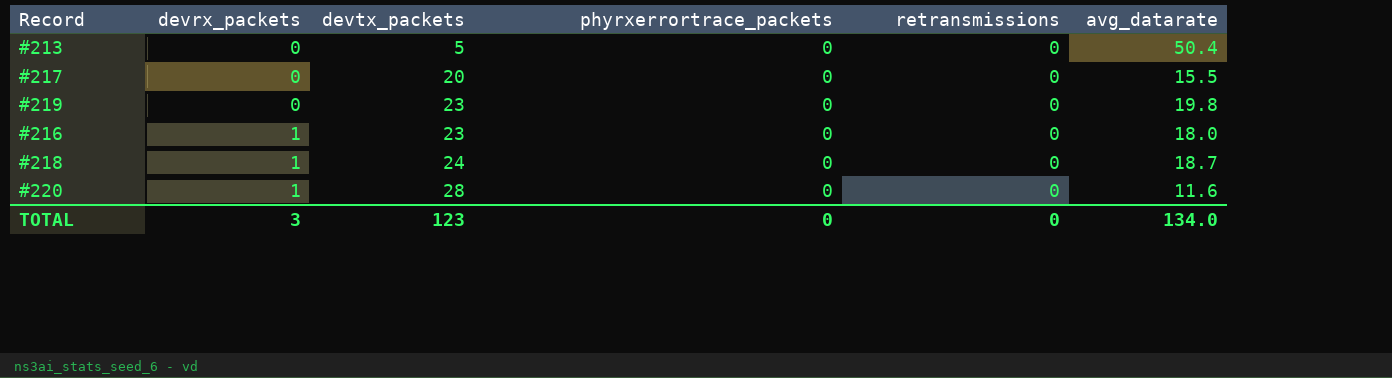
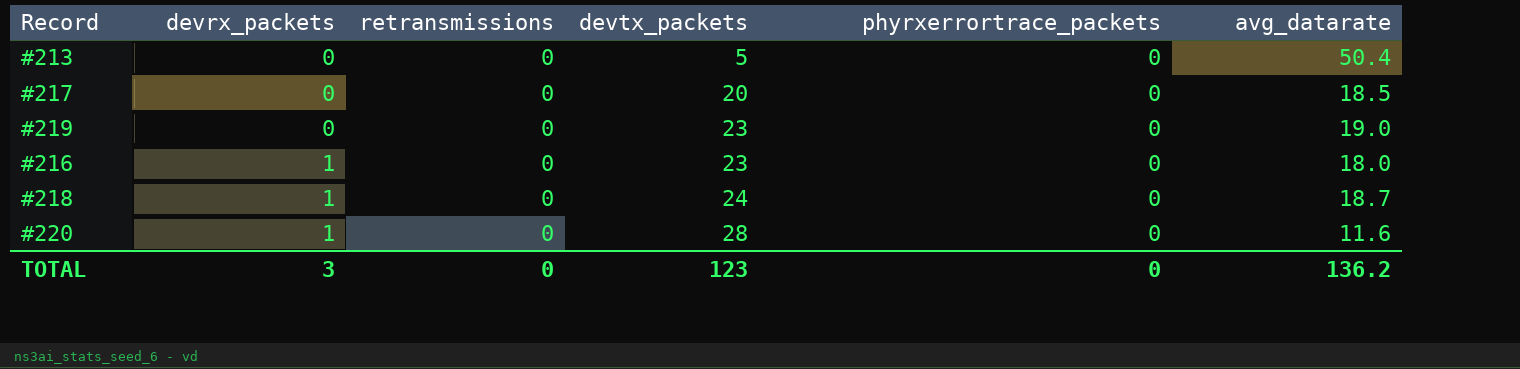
column retransmissions | position: 5 -> 3
#217 | avg_datarate: 15.5 -> 18.5
#219 | avg_datarate: 19.8 -> 19.0
TOTAL | avg_datarate: 134.0 -> 136.2

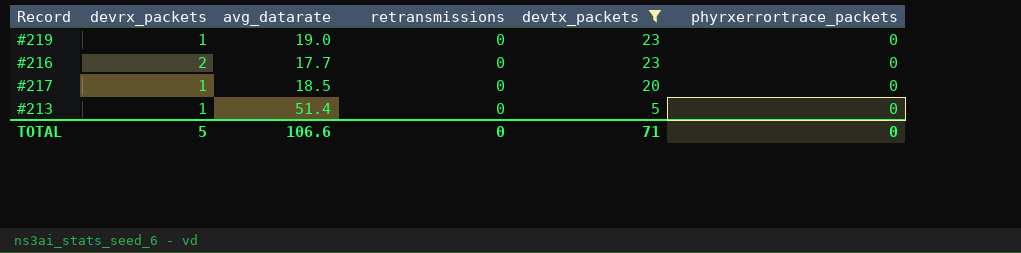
filter: none -> devtx_packets <= 23
row order: devrx_packets ascending -> devtx_packets descending
column avg_datarate | position: 6 -> 3
#219 | devrx_packets: 0 -> 1
#216 | devrx_packets: 1 -> 2
#216 | avg_datarate: 18.0 -> 17.7
#217 | devrx_packets: 0 -> 1
#213 | devrx_packets: 0 -> 1
#213 | avg_datarate: 50.4 -> 51.4
TOTAL | devrx_packets: 3 -> 5
TOTAL | avg_datarate: 136.2 -> 106.6
TOTAL | devtx_packets: 123 -> 71

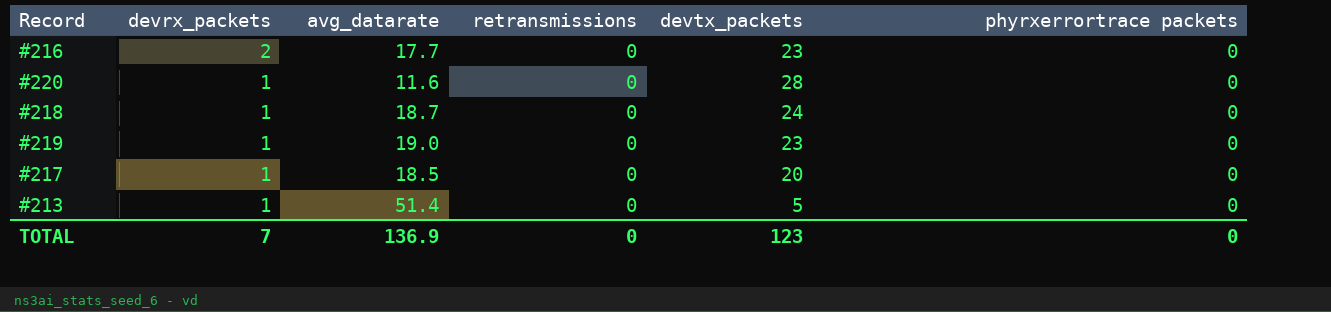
filter: devtx_packets <= 23 -> none
row order: devtx_packets descending -> devrx_packets descending
column name: phyrxerrortrace_packets -> phyrxerrortrace packets
TOTAL | devrx_packets: 5 -> 7
TOTAL | avg_datarate: 106.6 -> 136.9
TOTAL | devtx_packets: 71 -> 123

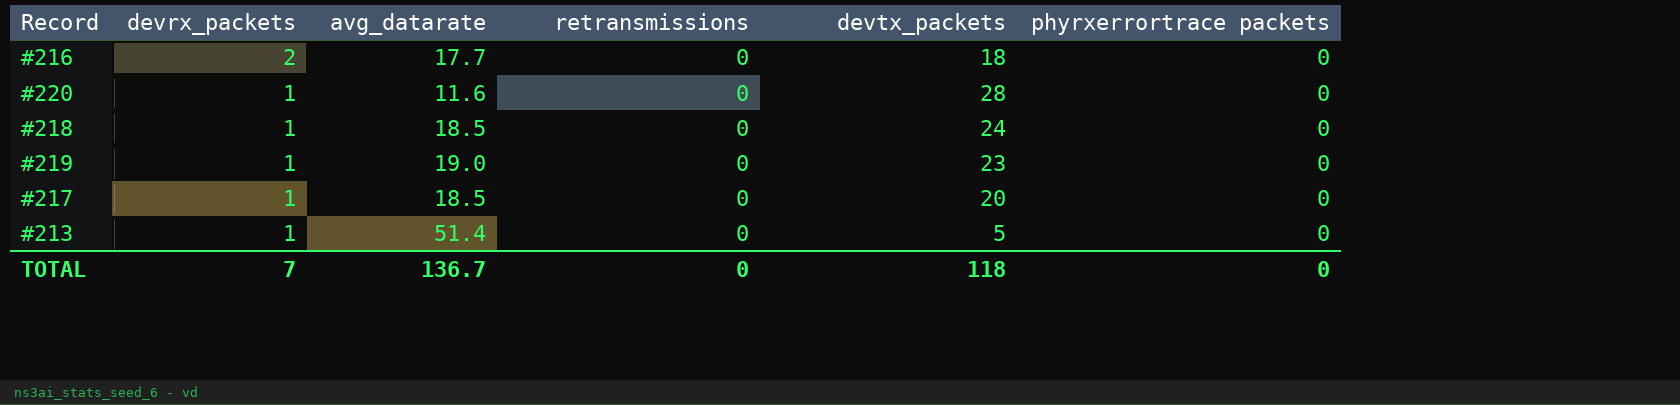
#216 | devtx_packets: 23 -> 18
#218 | avg_datarate: 18.7 -> 18.5
TOTAL | avg_datarate: 136.9 -> 136.7
TOTAL | devtx_packets: 123 -> 118

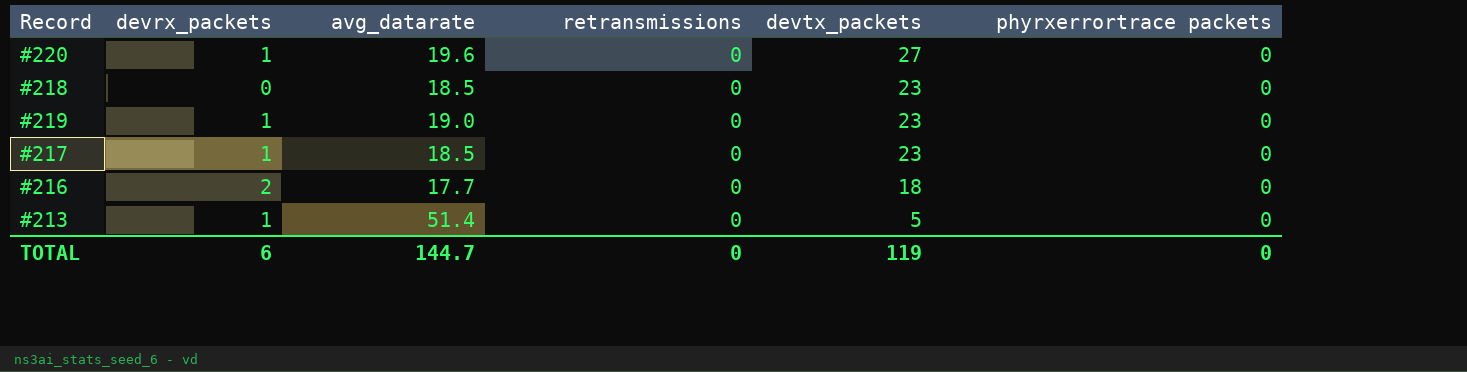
row order: devrx_packets descending -> devtx_packets descending
#220 | avg_datarate: 11.6 -> 19.6
#220 | devtx_packets: 28 -> 27
#218 | devrx_packets: 1 -> 0
#218 | devtx_packets: 24 -> 23
#217 | devtx_packets: 20 -> 23
TOTAL | devrx_packets: 7 -> 6
TOTAL | avg_datarate: 136.7 -> 144.7
TOTAL | devtx_packets: 118 -> 119

